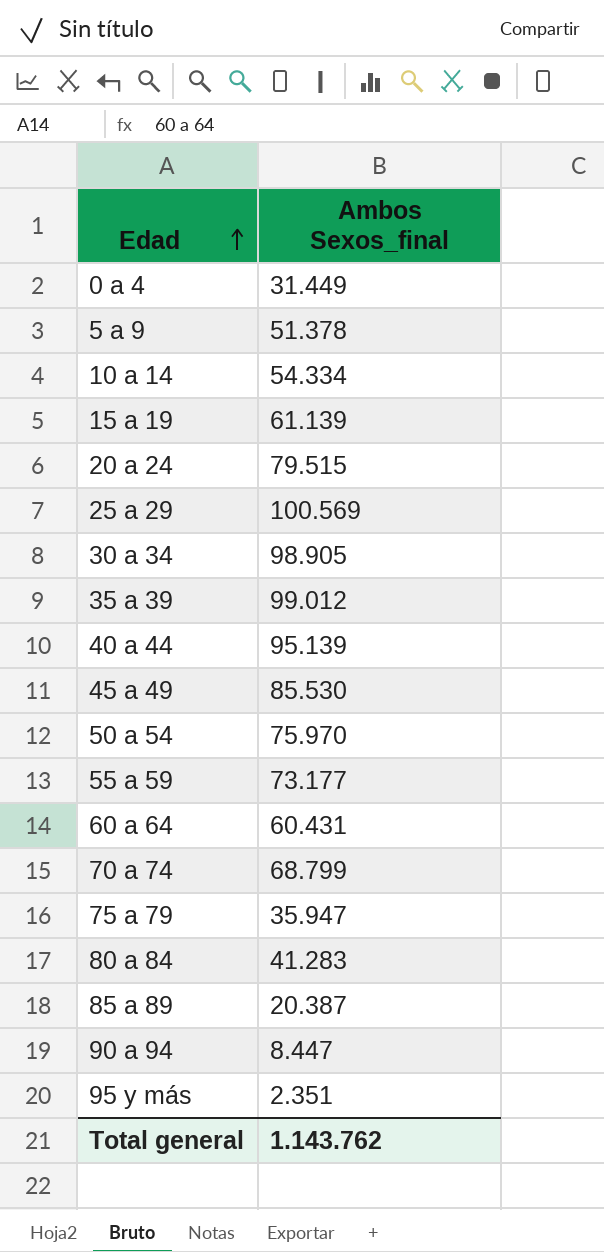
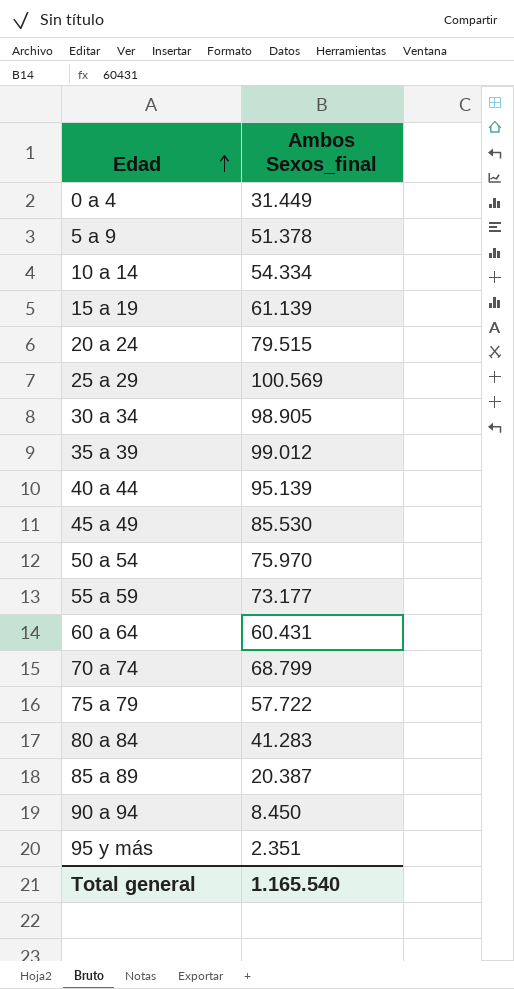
75 a 79 | Ambos Sexos_final: 35.947 -> 57.722
90 a 94 | Ambos Sexos_final: 8.447 -> 8.450
Total general | Ambos Sexos_final: 1.143.762 -> 1.165.540

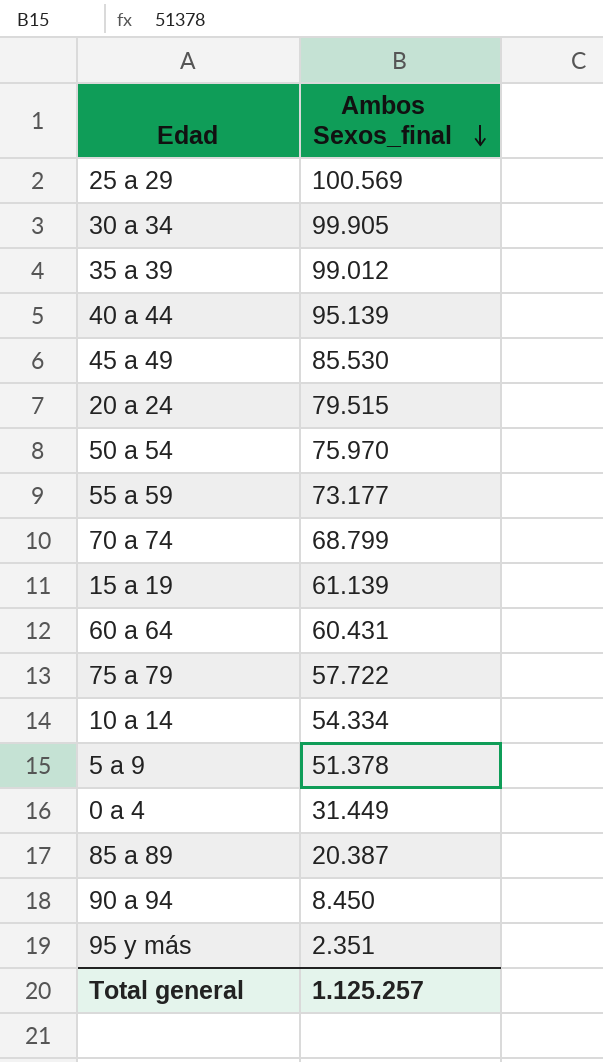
row order: Edad ascending -> Ambos Sexos_final descending
row 80 a 84: 41.283 -> none
30 a 34 | Ambos Sexos_final: 98.905 -> 99.905
Total general | Ambos Sexos_final: 1.165.540 -> 1.125.257

